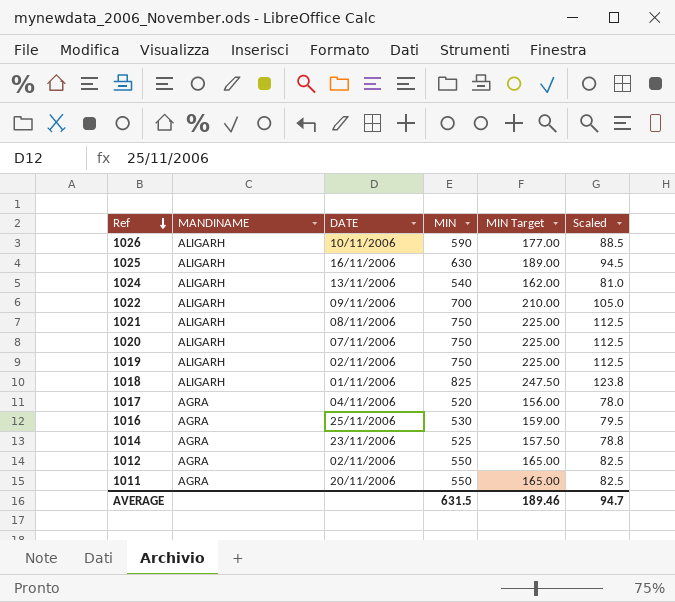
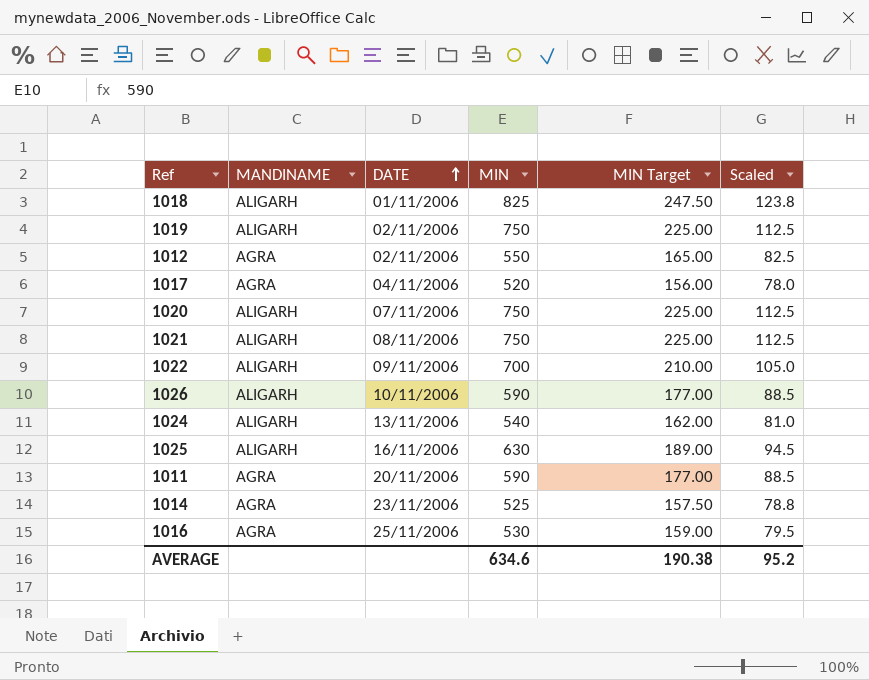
row order: Ref descending -> DATE ascending
1011 | MIN: 550 -> 590
1011 | MIN Target: 165.00 -> 177.00
1011 | Scaled: 82.5 -> 88.5
AVERAGE | MIN: 631.5 -> 634.6
AVERAGE | MIN Target: 189.46 -> 190.38
AVERAGE | Scaled: 94.7 -> 95.2

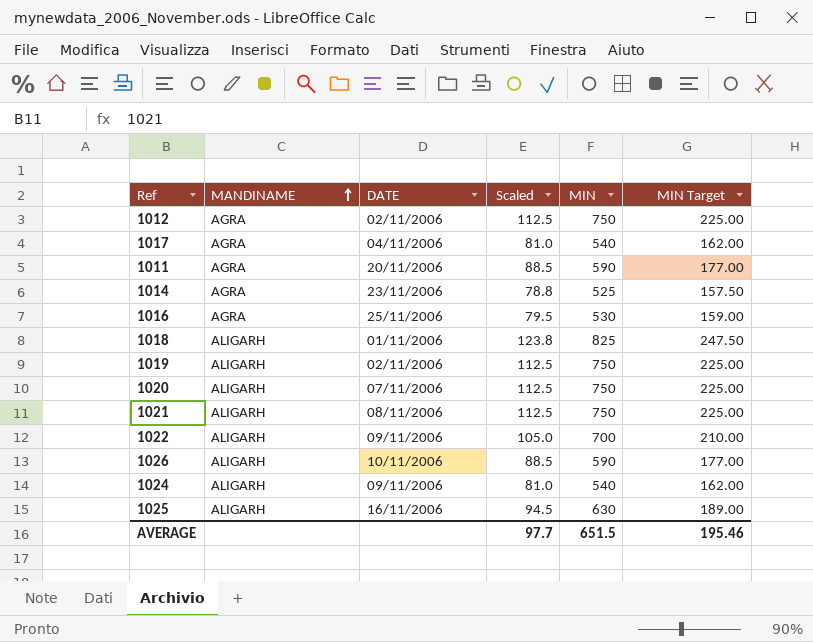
row order: DATE ascending -> MANDINAME ascending
column Scaled | position: 6 -> 4
1012 | Scaled: 82.5 -> 112.5
1012 | MIN: 550 -> 750
1012 | MIN Target: 165.00 -> 225.00
1017 | Scaled: 78.0 -> 81.0
1017 | MIN: 520 -> 540
1017 | MIN Target: 156.00 -> 162.00
1024 | DATE: 13/11/2006 -> 09/11/2006
AVERAGE | Scaled: 95.2 -> 97.7
AVERAGE | MIN: 634.6 -> 651.5
AVERAGE | MIN Target: 190.38 -> 195.46

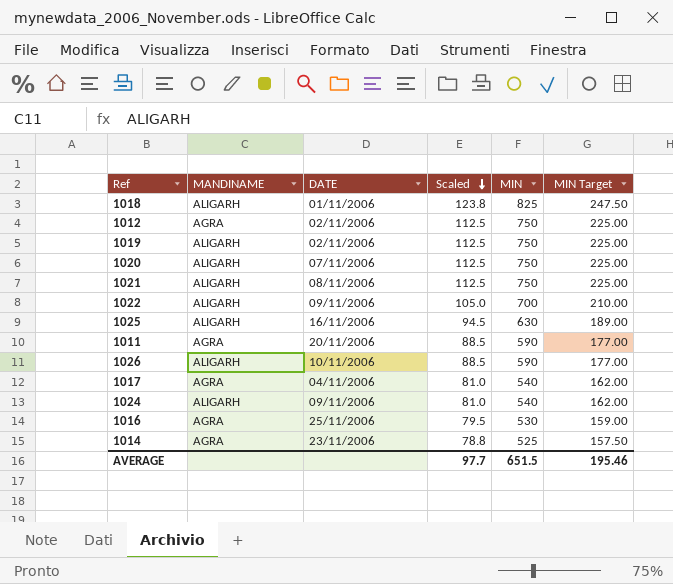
row order: MANDINAME ascending -> Scaled descending

